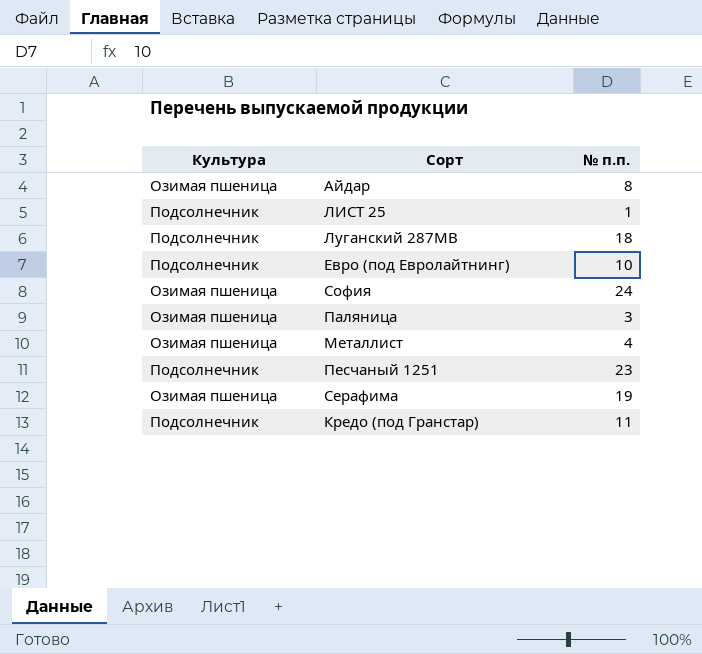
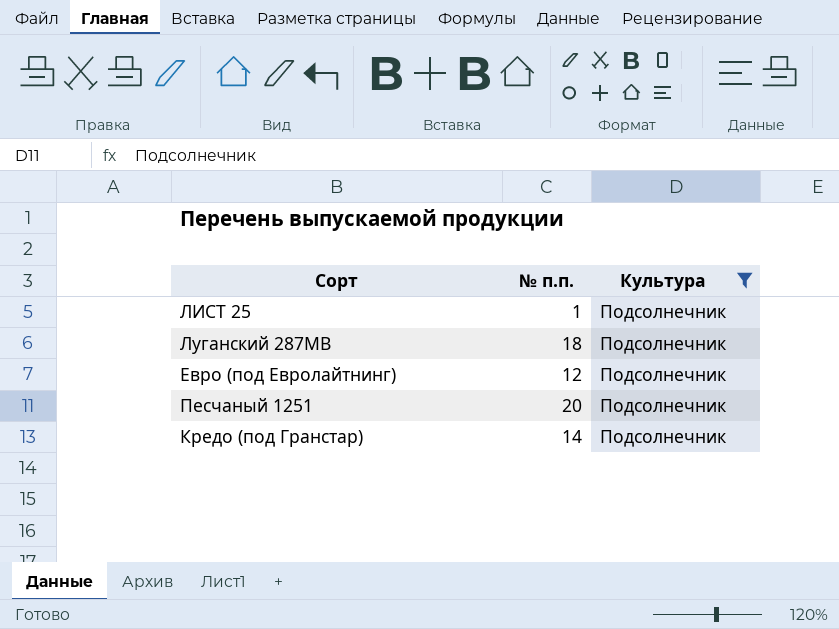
filter: none -> Культура = Подсолнечник
column Культура | position: 1 -> 3
Евро (под Евролайтнинг) | № п.п.: 10 -> 12
Песчаный 1251 | № п.п.: 23 -> 20
Кредо (под Гранстар) | № п.п.: 11 -> 14

